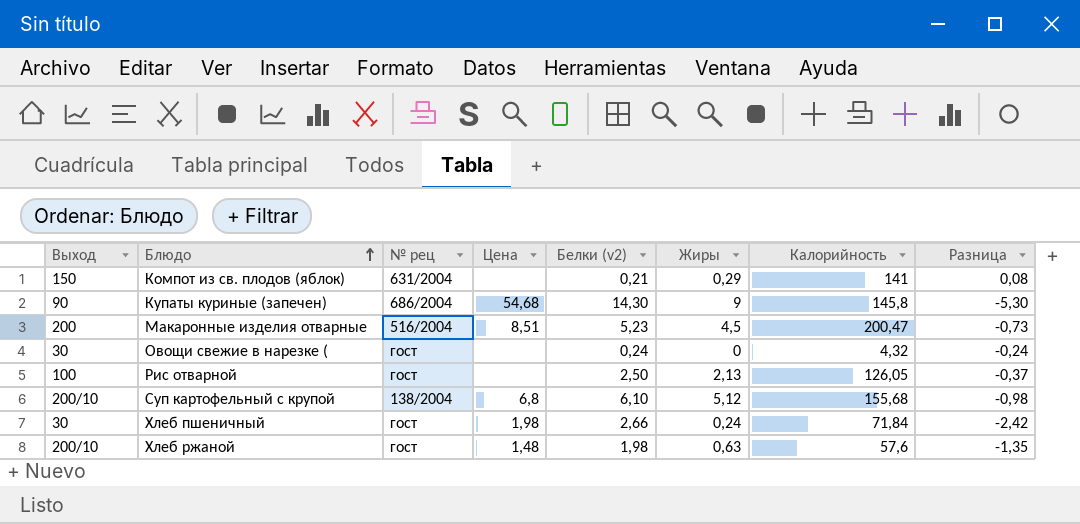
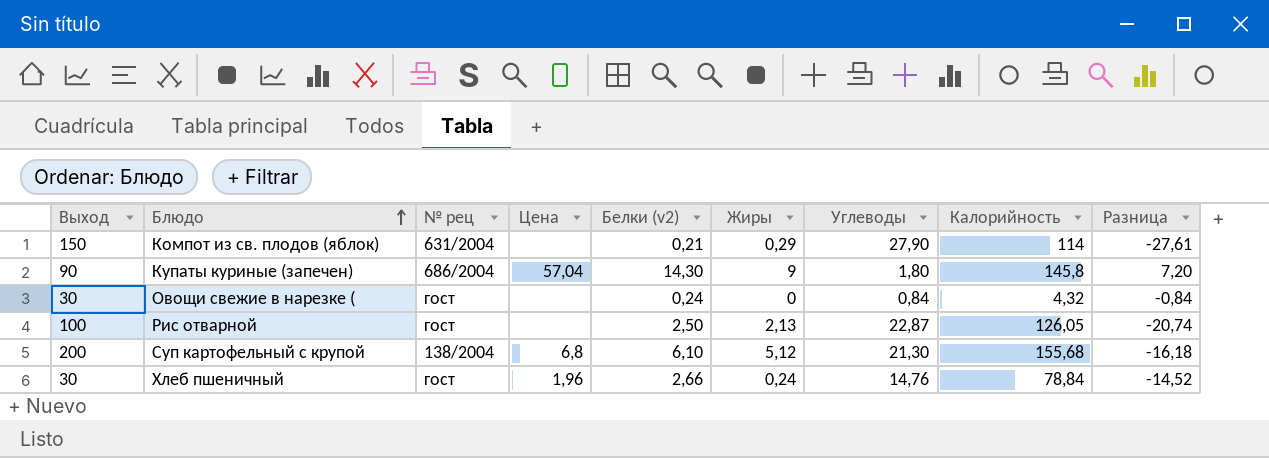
column Углеводы | position: none -> 7
column Разница | formula: [Жиры] - [Белки (v2)] -> [Жиры] - [Углеводы]
row Макаронные изделия отварные: 200 | 516/2004 | 8,51 | 5,23 | 4,5 | 200,47 | -0,73 -> none
row Хлеб ржаной: 200/10 | гост | 1,48 | 1,98 | 0,63 | 57,6 | -1,35 -> none
Компот из св. плодов (яблок) | Калорийность: 141 -> 114
Купаты куриные (запечен) | Цена: 54,68 -> 57,04
Суп картофельный с крупой | Выход: 200/10 -> 200
Хлеб пшеничный | Цена: 1,98 -> 1,96
Хлеб пшеничный | Калорийность: 71,84 -> 78,84

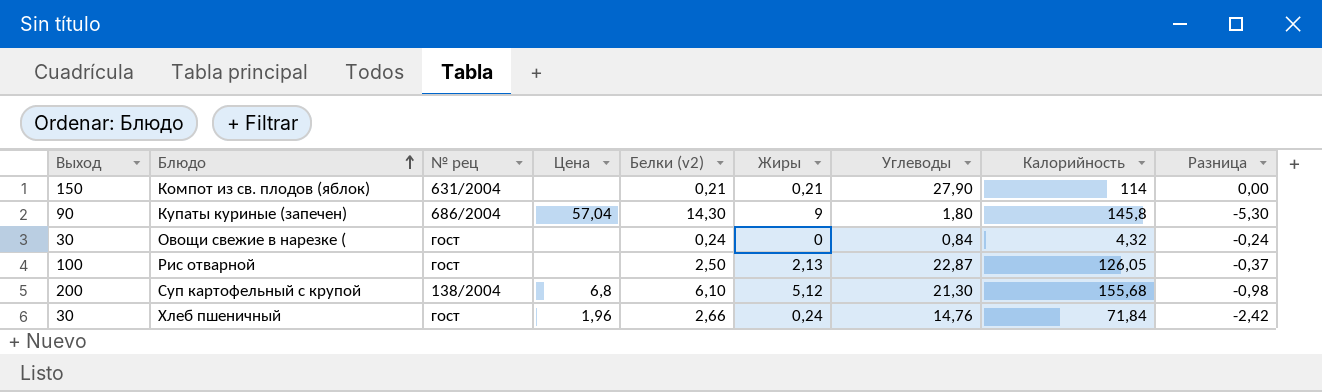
column Разница | formula: [Жиры] - [Углеводы] -> [Жиры] - [Белки (v2)]
Компот из св. плодов (яблок) | Жиры: 0,29 -> 0,21
Хлеб пшеничный | Калорийность: 78,84 -> 71,84

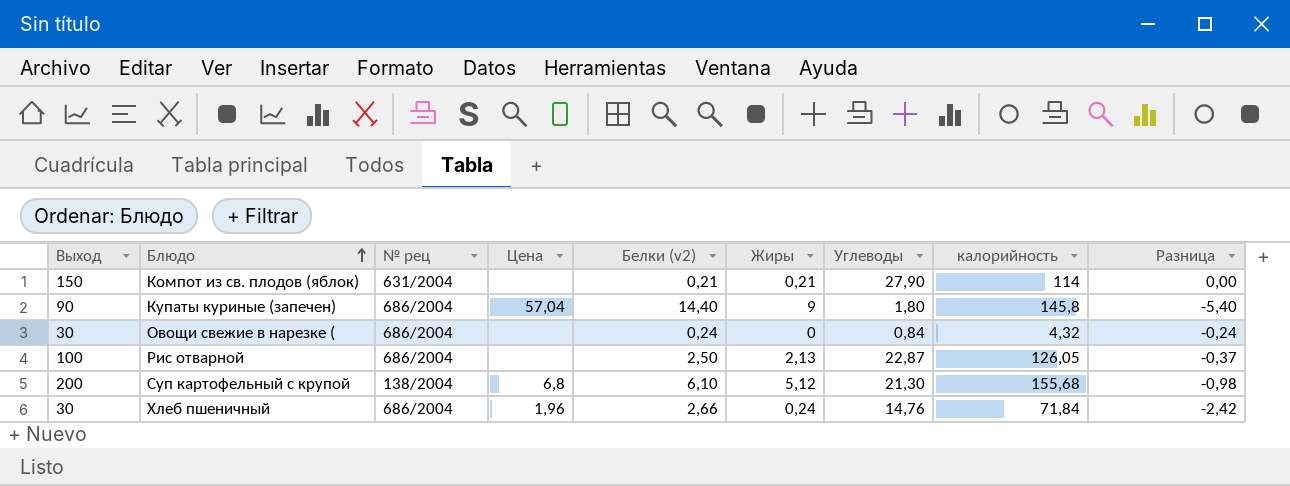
column name: Калорийность -> калорийность
Купаты куриные (запечен) | Белки (v2): 14,30 -> 14,40
Купаты куриные (запечен) | Разница: -5,30 -> -5,40
Овощи свежие в нарезке ( | № рец: гост -> 686/2004
Рис отварной | № рец: гост -> 686/2004
Хлеб пшеничный | № рец: гост -> 686/2004

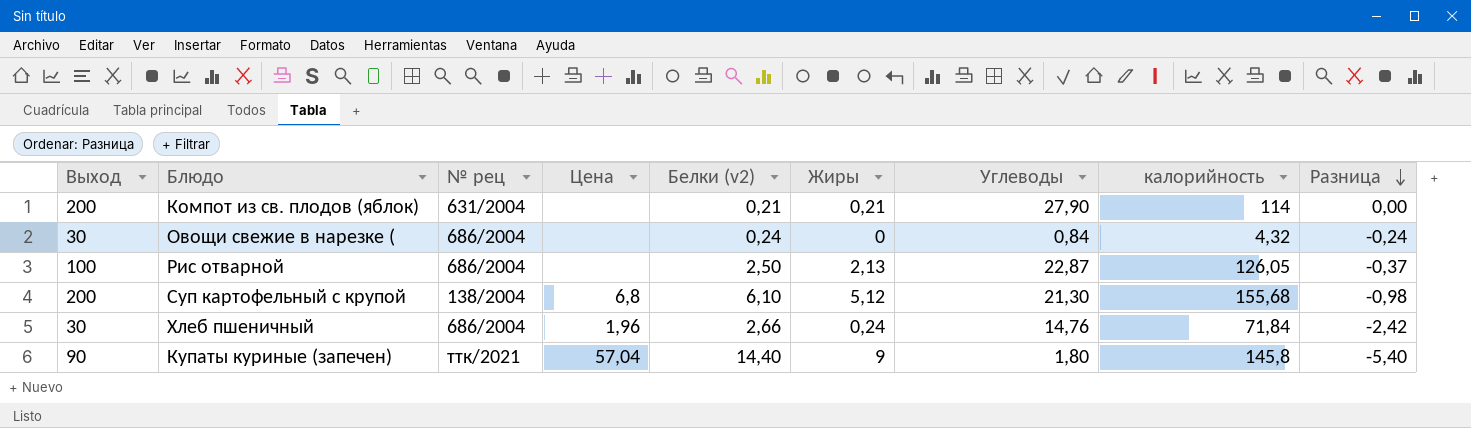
row order: Блюдо ascending -> Разница descending
Компот из св. плодов (яблок) | Выход: 150 -> 200
Купаты куриные (запечен) | № рец: 686/2004 -> ттк/2021

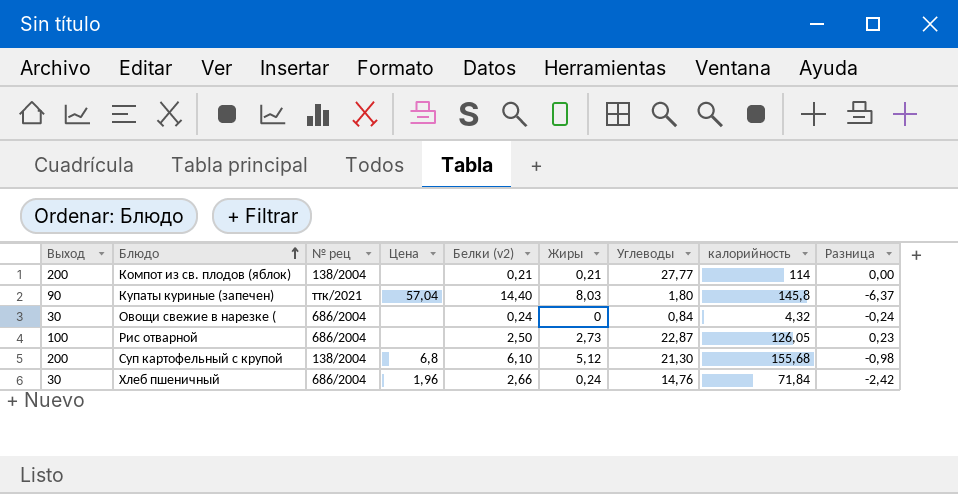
row order: Разница descending -> Блюдо ascending
Компот из св. плодов (яблок) | № рец: 631/2004 -> 138/2004
Компот из св. плодов (яблок) | Углеводы: 27,90 -> 27,77
Купаты куриные (запечен) | Жиры: 9 -> 8,03
Купаты куриные (запечен) | Разница: -5,40 -> -6,37
Рис отварной | Жиры: 2,13 -> 2,73
Рис отварной | Разница: -0,37 -> 0,23

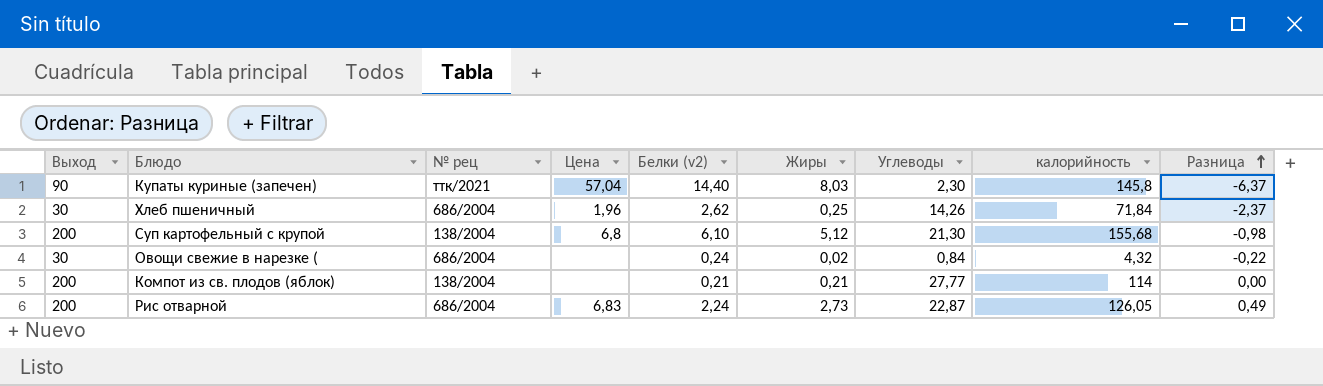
row order: Блюдо ascending -> Разница ascending
Купаты куриные (запечен) | Углеводы: 1,80 -> 2,30
Хлеб пшеничный | Белки (v2): 2,66 -> 2,62
Хлеб пшеничный | Жиры: 0,24 -> 0,25
Хлеб пшеничный | Углеводы: 14,76 -> 14,26
Хлеб пшеничный | Разница: -2,42 -> -2,37
Овощи свежие в нарезке ( | Жиры: 0 -> 0,02
Овощи свежие в нарезке ( | Разница: -0,24 -> -0,22
Рис отварной | Выход: 100 -> 200
Рис отварной | Цена: none -> 6,83
Рис отварной | Белки (v2): 2,50 -> 2,24
Рис отварной | Разница: 0,23 -> 0,49

